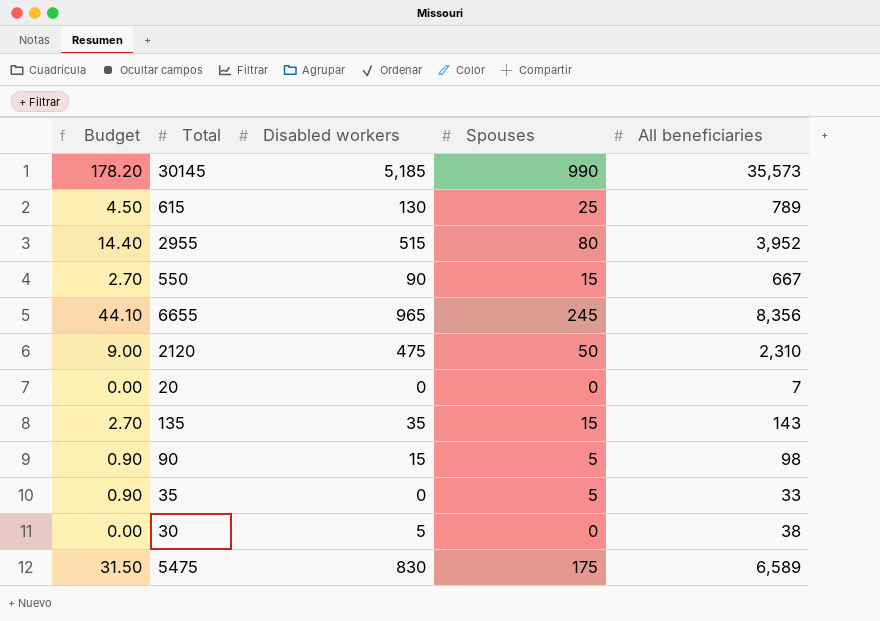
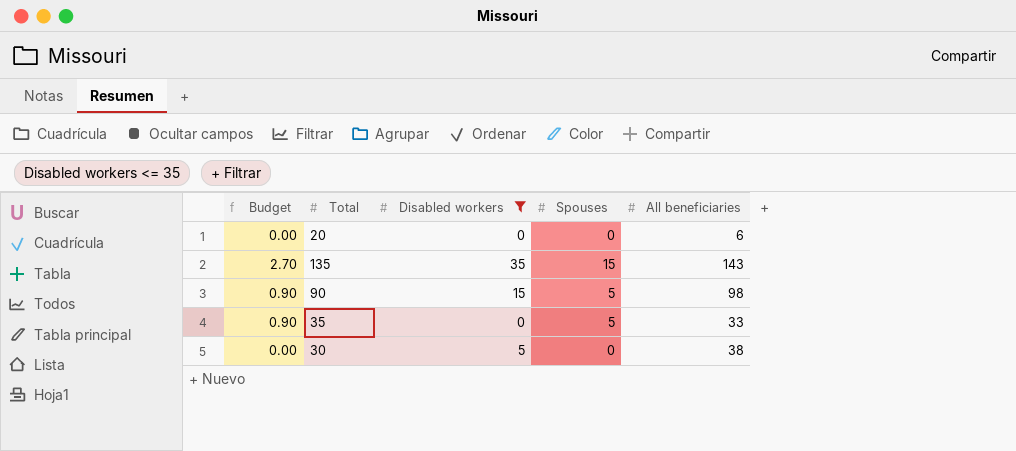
filter: none -> Disabled workers <= 35
20 | All beneficiaries: 7 -> 6

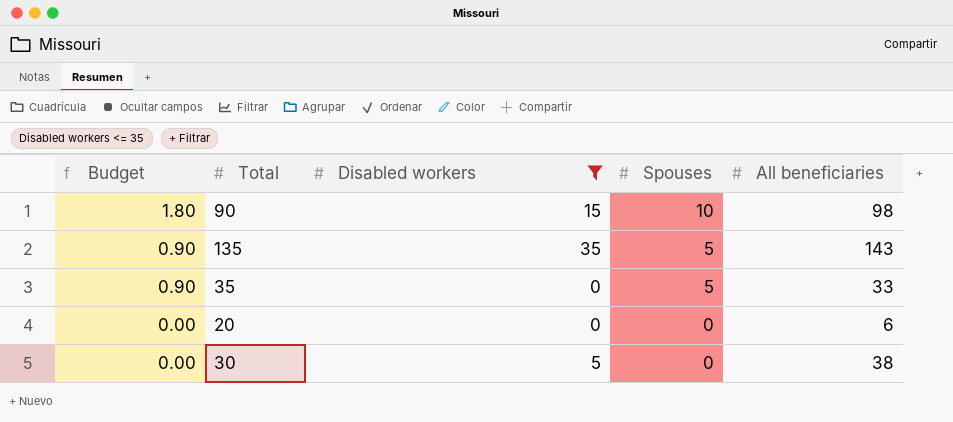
row order: none -> Budget descending
90 | Budget: 0.90 -> 1.80
90 | Spouses: 5 -> 10
135 | Budget: 2.70 -> 0.90
135 | Spouses: 15 -> 5

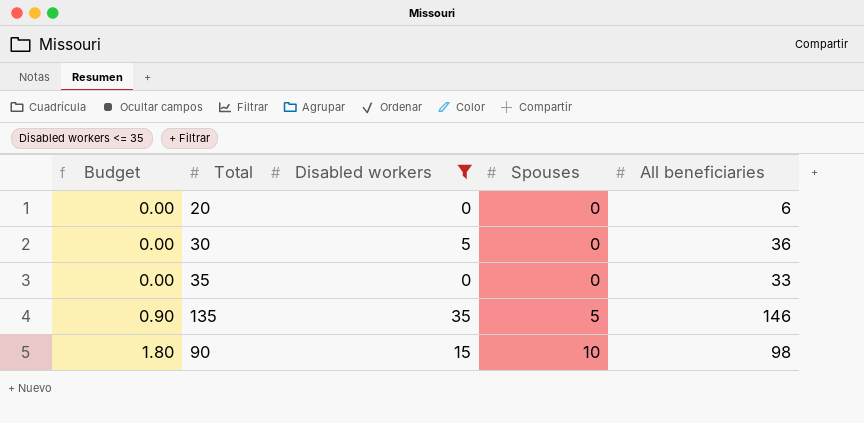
row order: Budget descending -> Budget ascending
30 | All beneficiaries: 38 -> 36
35 | Budget: 0.90 -> 0.00
35 | Spouses: 5 -> 0
135 | All beneficiaries: 143 -> 146

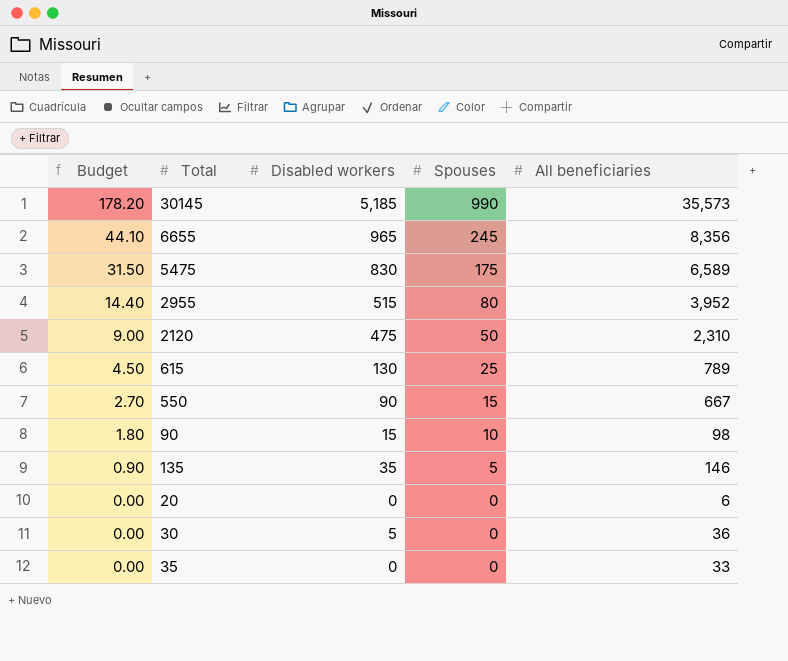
filter: Disabled workers <= 35 -> none
row order: Budget ascending -> Budget descending

